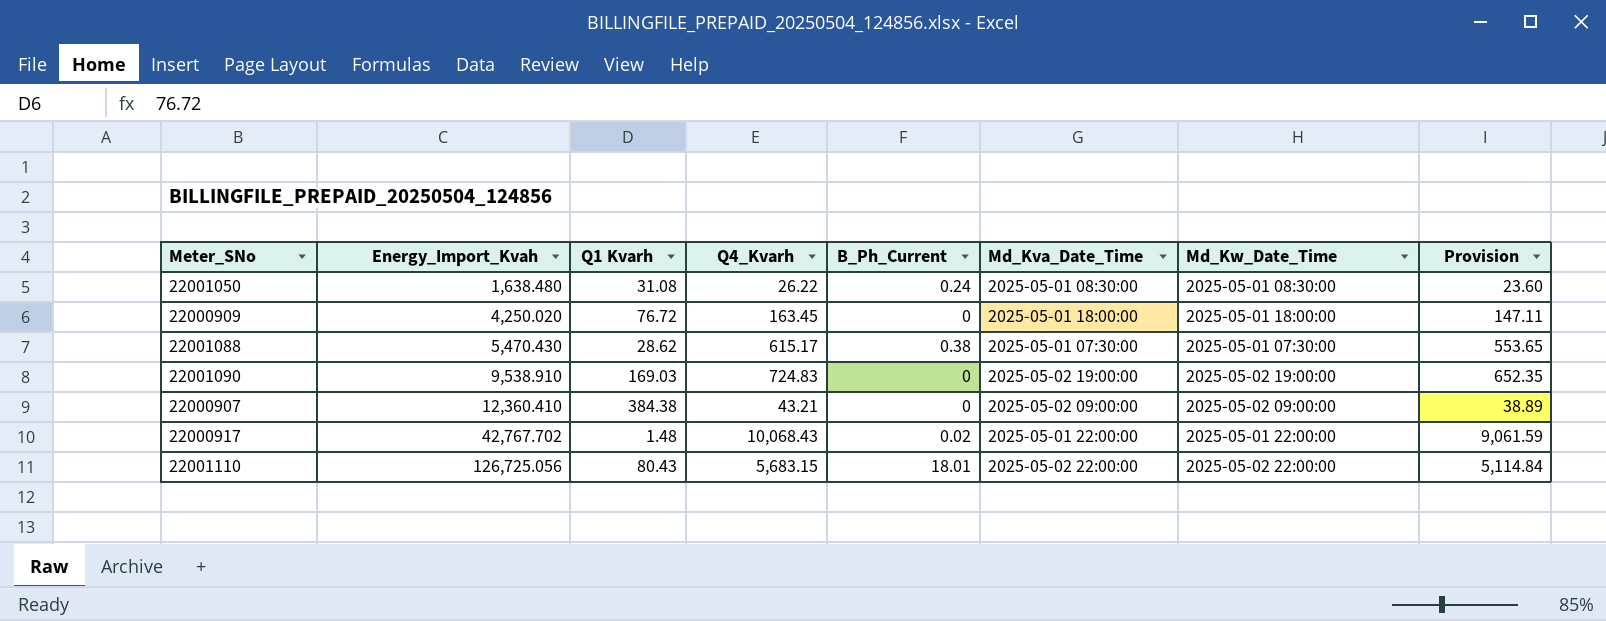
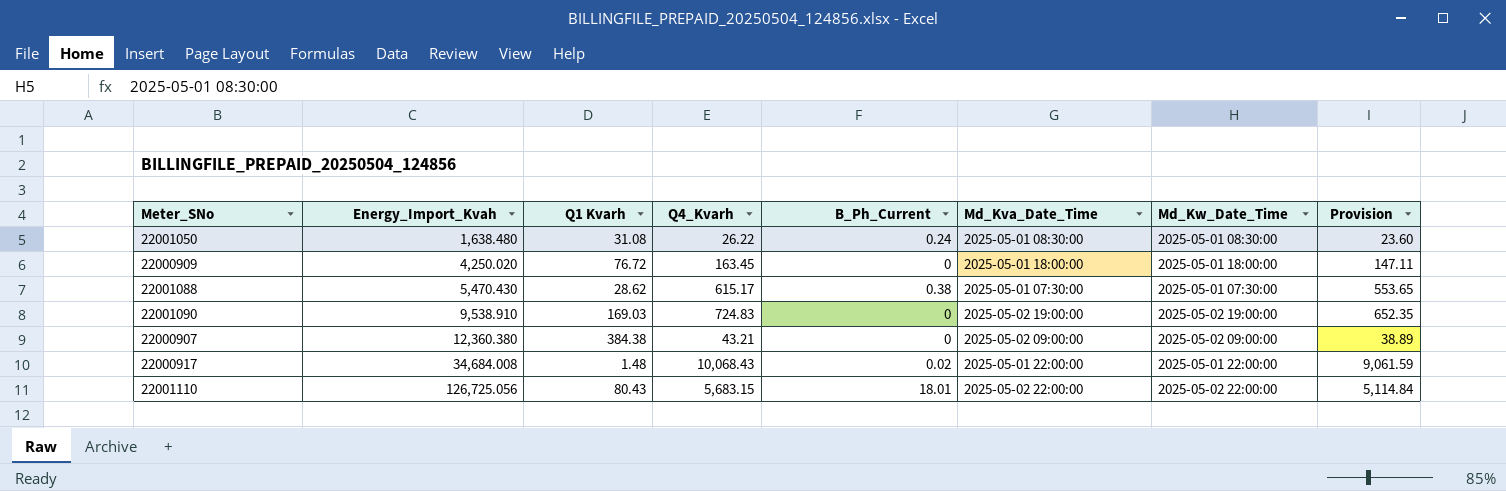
22000907 | Energy_Import_Kvah: 12,360.410 -> 12,360.380
22000917 | Energy_Import_Kvah: 42,767.702 -> 34,684.008

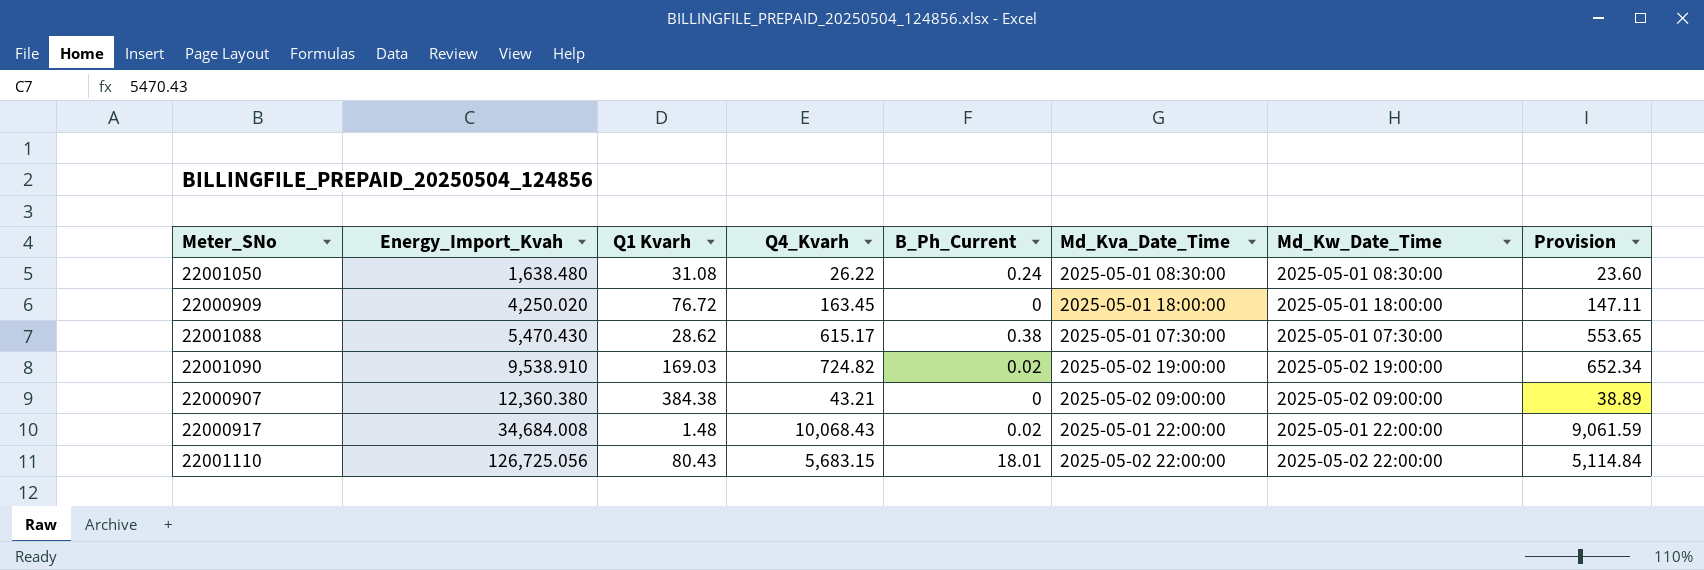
22001090 | Q4_Kvarh: 724.83 -> 724.82
22001090 | B_Ph_Current: 0 -> 0.02
22001090 | Provision: 652.35 -> 652.34

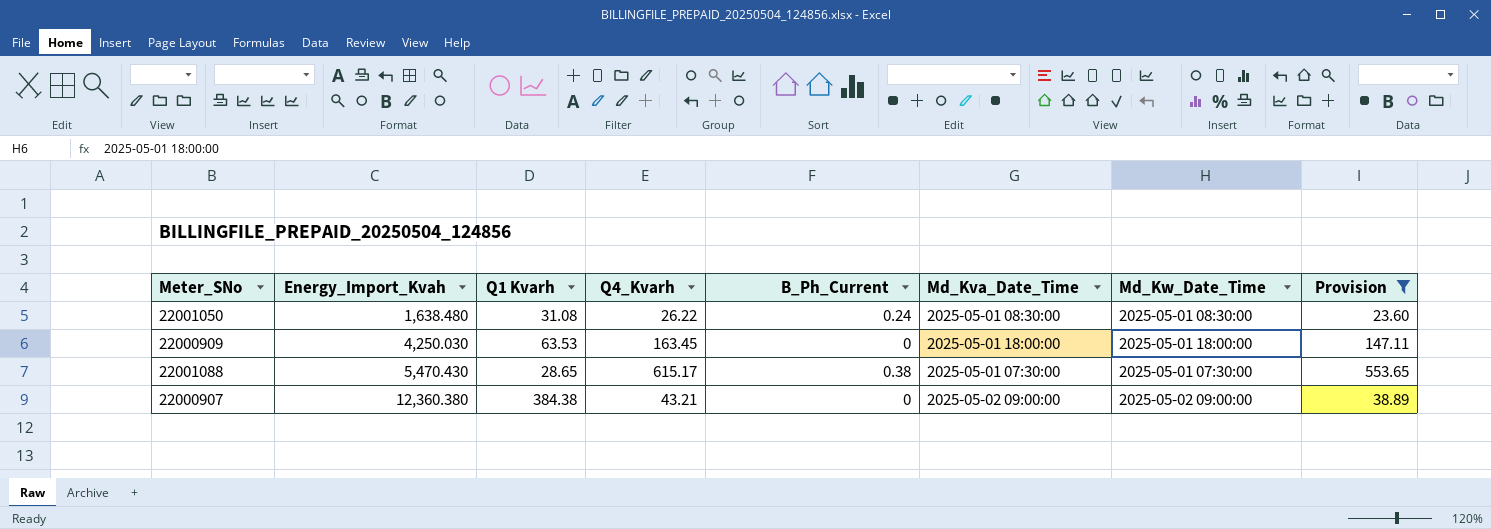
filter: none -> Provision <= 553.65
22000909 | Energy_Import_Kvah: 4,250.020 -> 4,250.030
22000909 | Q1 Kvarh: 76.72 -> 63.53
22001088 | Q1 Kvarh: 28.62 -> 28.65

